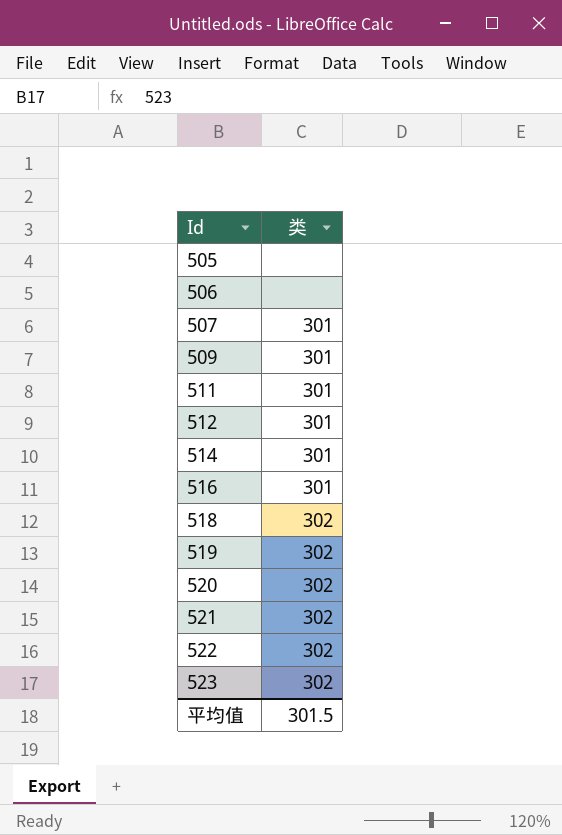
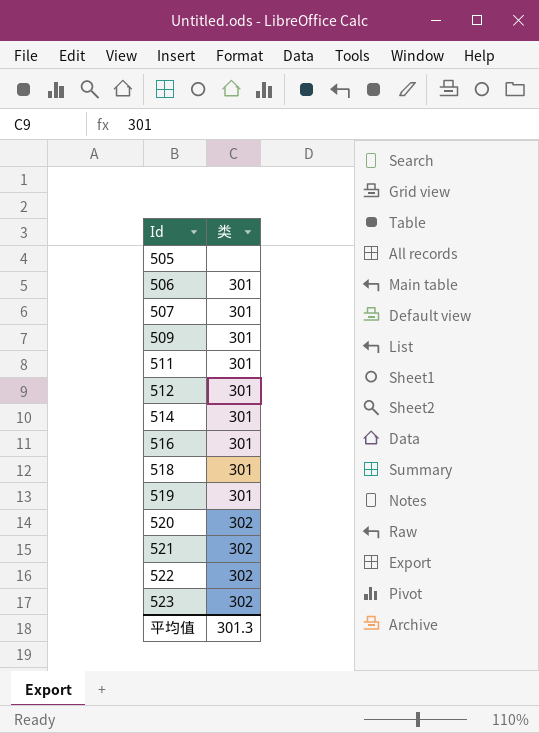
506 | 类: none -> 301
518 | 类: 302 -> 301
519 | 类: 302 -> 301
平均值 | 类: 301.5 -> 301.3

